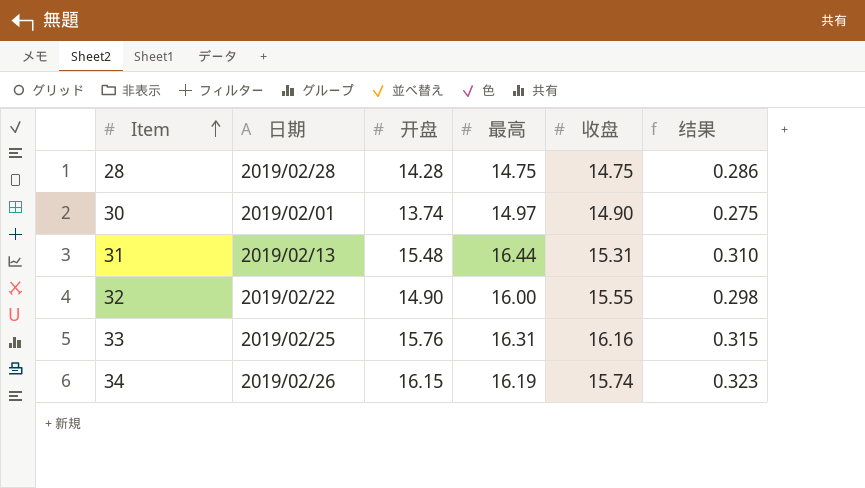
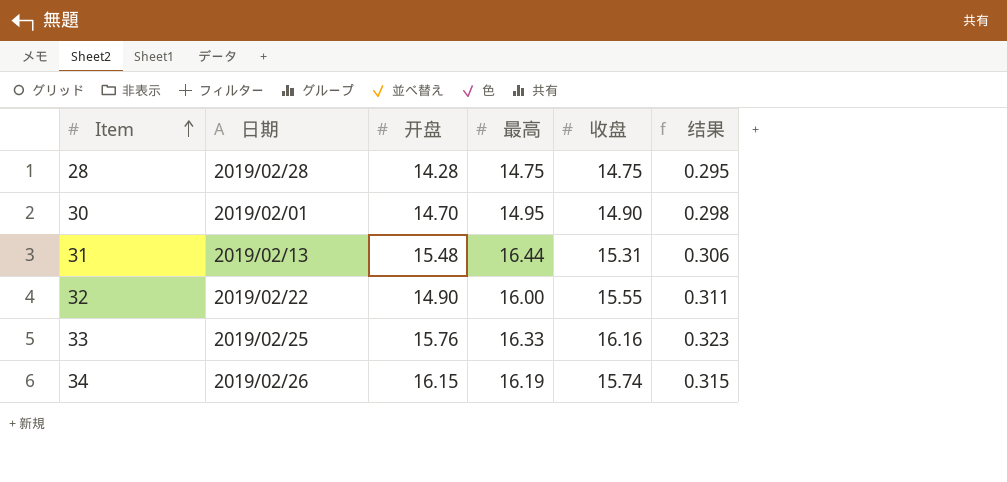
column 结果 | formula: [开盘] * 0.02 -> [收盘] * 0.02
30 | 开盘: 13.74 -> 14.70
30 | 最高: 14.97 -> 14.95
33 | 最高: 16.31 -> 16.33

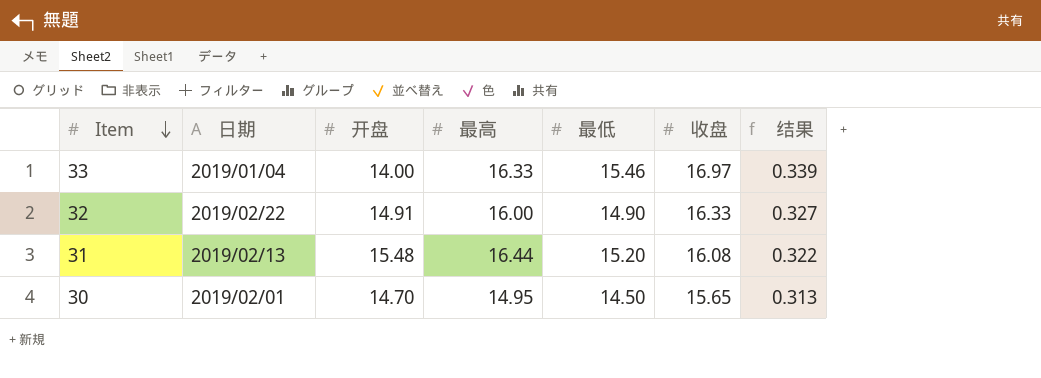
row order: Item ascending -> Item descending
column 最低 | position: none -> 5
row 28: 2019/02/28 | 14.28 | 14.75 | 14.75 | 0.295 -> none
row 34: 2019/02/26 | 16.15 | 16.19 | 15.74 | 0.315 -> none
33 | 日期: 2019/02/25 -> 2019/01/04
33 | 开盘: 15.76 -> 14.00
33 | 收盘: 16.16 -> 16.97
33 | 结果: 0.323 -> 0.339
32 | 开盘: 14.90 -> 14.91
32 | 收盘: 15.55 -> 16.33
32 | 结果: 0.311 -> 0.327
31 | 收盘: 15.31 -> 16.08
31 | 结果: 0.306 -> 0.322
30 | 收盘: 14.90 -> 15.65
30 | 结果: 0.298 -> 0.313

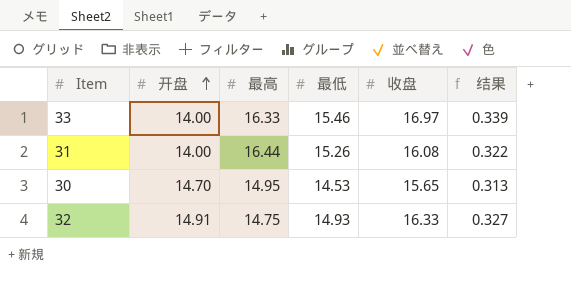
row order: Item descending -> 开盘 ascending
column 日期 | position: 2 -> none
31 | 开盘: 15.48 -> 14.00
31 | 最低: 15.20 -> 15.26
30 | 最低: 14.50 -> 14.53
32 | 最高: 16.00 -> 14.75
32 | 最低: 14.90 -> 14.93

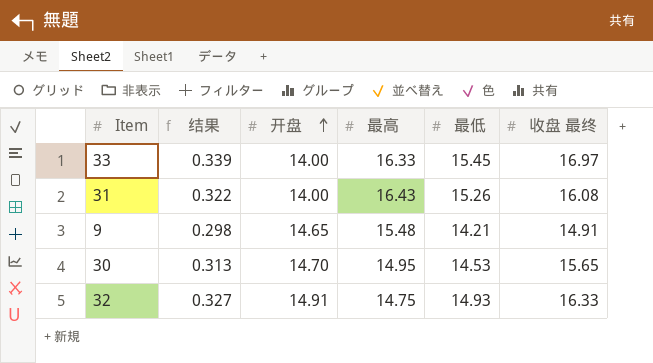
column 结果 | position: 6 -> 2
column name: 收盘 -> 收盘 最终
33 | 最低: 15.46 -> 15.45
31 | 最高: 16.44 -> 16.43
row 9: none -> 0.298 | 14.65 | 15.48 | 14.21 | 14.91

